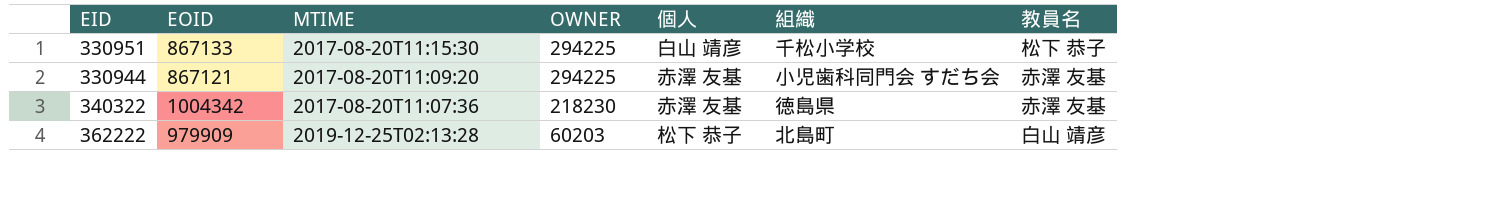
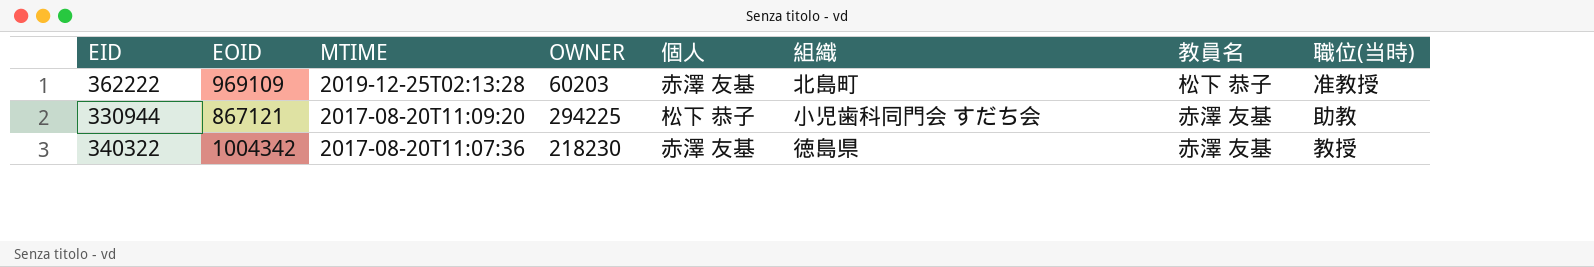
row order: OWNER descending -> MTIME descending
column 職位(当時) | position: none -> 8
row 330951: 867133 | 2017-08-20T11:15:30 | 294225 | 白山 靖彦 | 千松小学校 | 松下 恭子 -> none
362222 | EOID: 979909 -> 969109
362222 | 個人: 松下 恭子 -> 赤澤 友基
362222 | 教員名: 白山 靖彦 -> 松下 恭子
330944 | 個人: 赤澤 友基 -> 松下 恭子

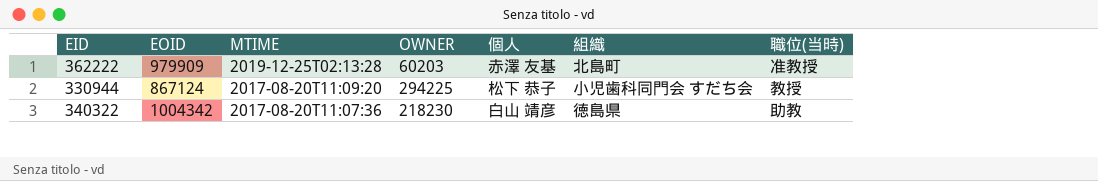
column 教員名 | position: 7 -> none
362222 | EOID: 969109 -> 979909
330944 | EOID: 867121 -> 867124
330944 | 職位(当時): 助教 -> 教授
340322 | 個人: 赤澤 友基 -> 白山 靖彦
340322 | 職位(当時): 教授 -> 助教

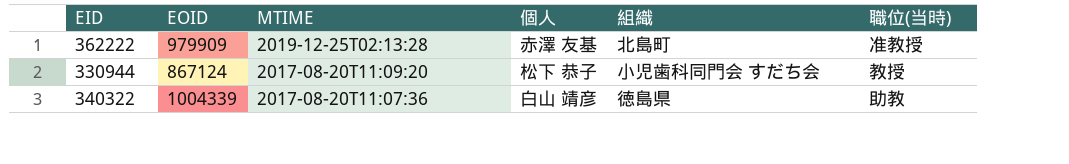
column OWNER | position: 4 -> none
340322 | EOID: 1004342 -> 1004339

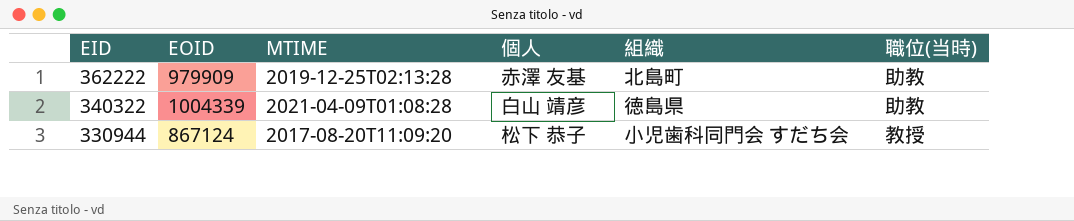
row order: MTIME descending -> EID descending
362222 | 職位(当時): 准教授 -> 助教
340322 | MTIME: 2017-08-20T11:07:36 -> 2021-04-09T01:08:28

